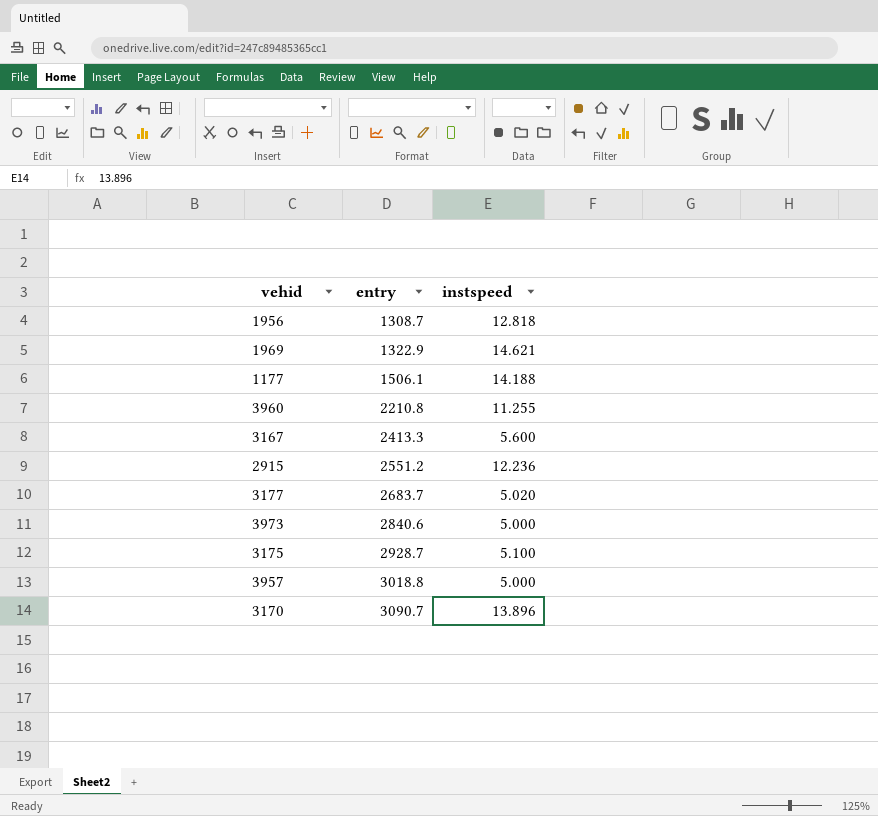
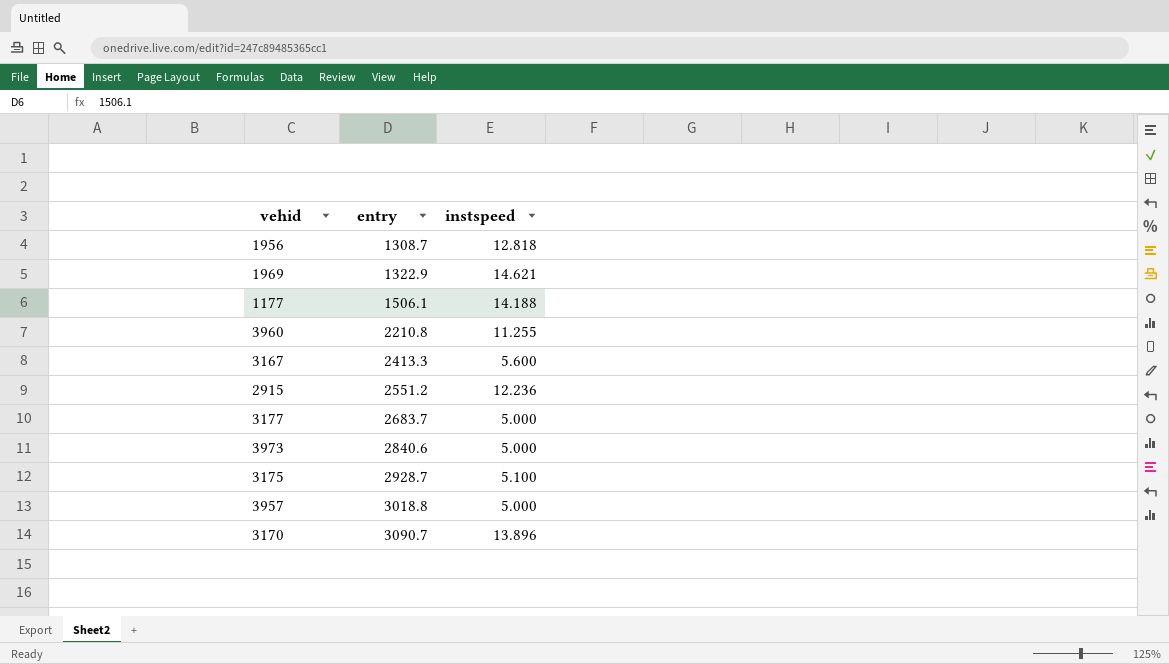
3177 | instspeed: 5.020 -> 5.000

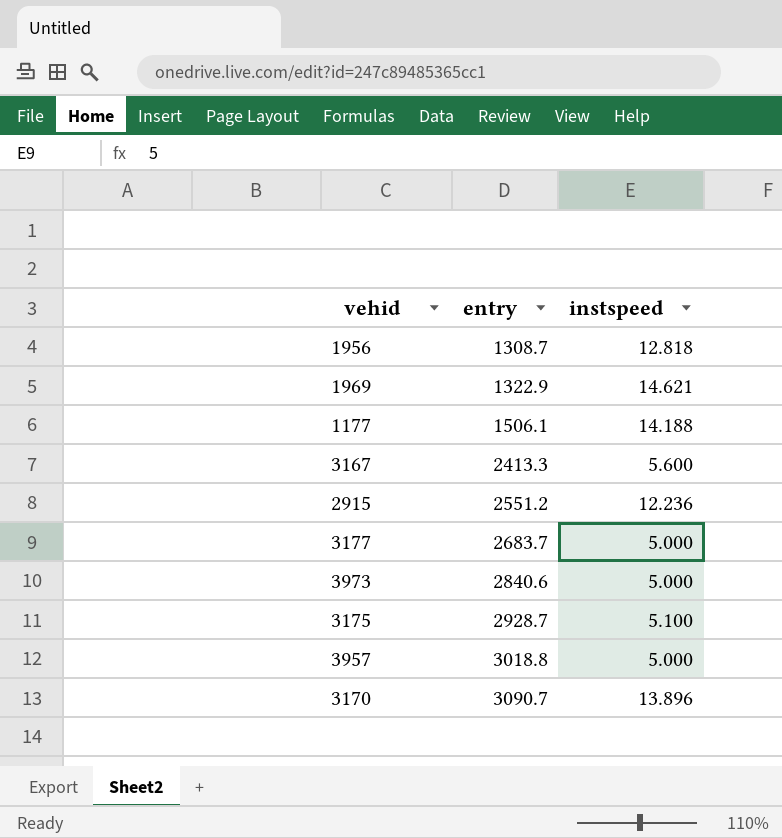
row 3960: 2210.8 | 11.255 -> none

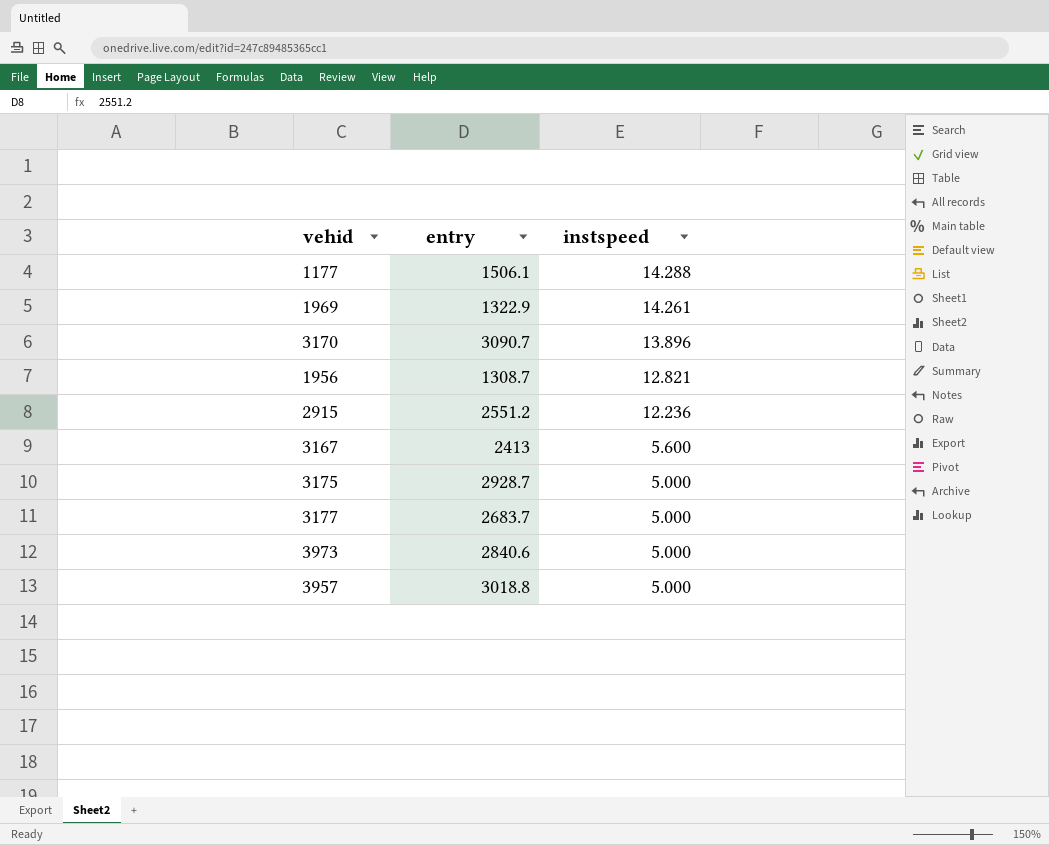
row order: entry ascending -> instspeed descending
1177 | instspeed: 14.188 -> 14.288
1969 | instspeed: 14.621 -> 14.261
1956 | instspeed: 12.818 -> 12.821
3167 | entry: 2413.3 -> 2413
3175 | instspeed: 5.100 -> 5.000

